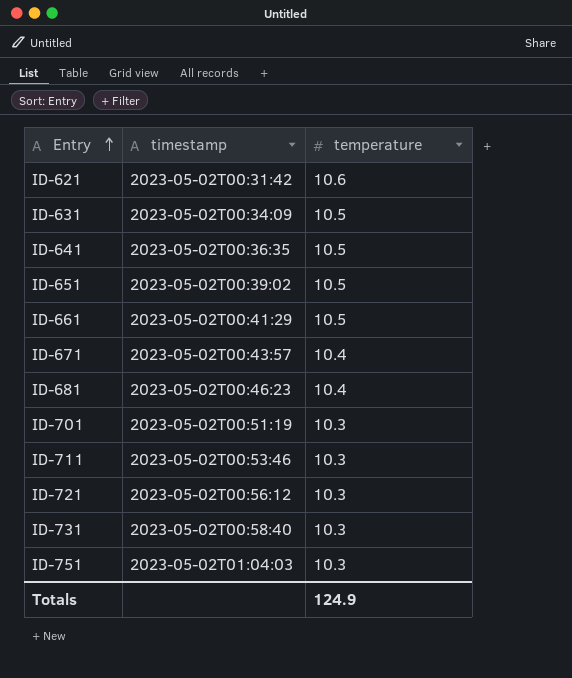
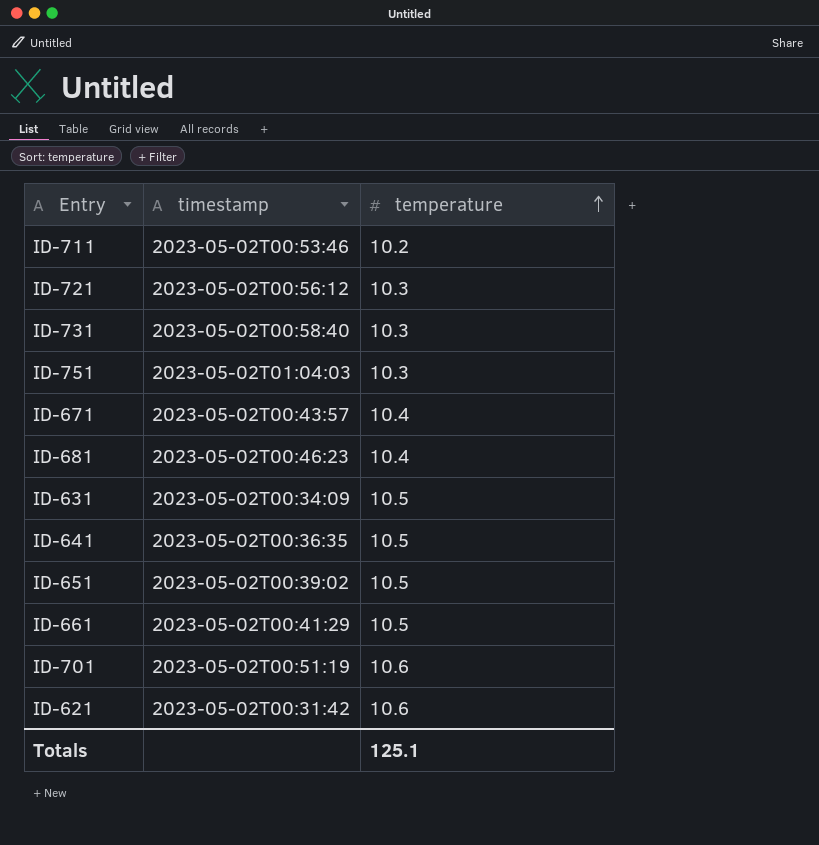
row order: Entry ascending -> temperature ascending
ID-711 | temperature: 10.3 -> 10.2
ID-701 | temperature: 10.3 -> 10.6
Totals | temperature: 124.9 -> 125.1

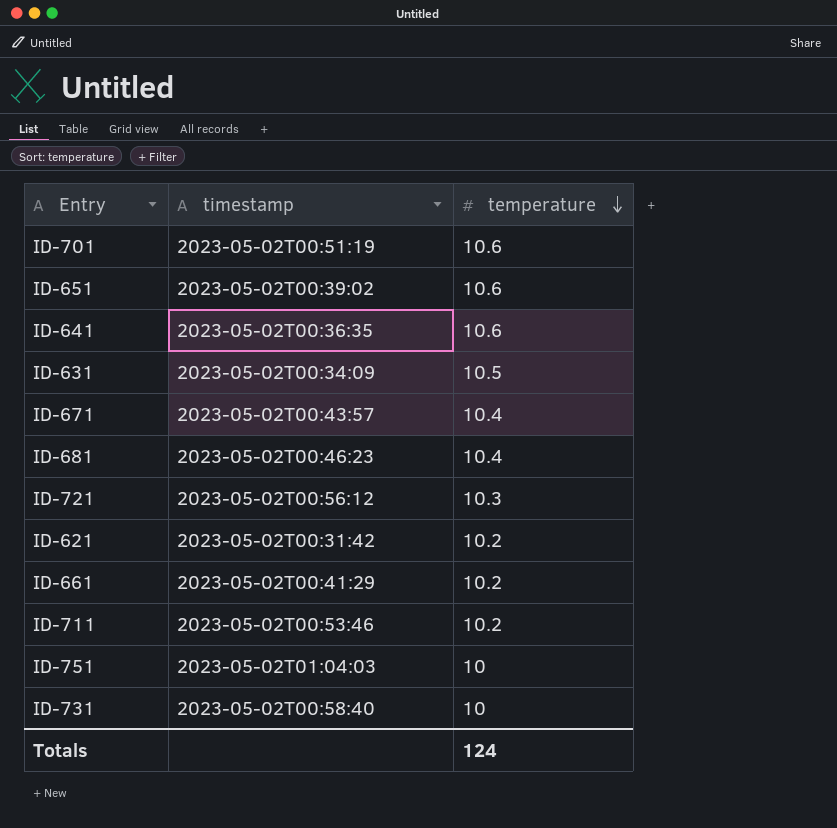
row order: temperature ascending -> temperature descending
ID-651 | temperature: 10.5 -> 10.6
ID-641 | temperature: 10.5 -> 10.6
ID-621 | temperature: 10.6 -> 10.2
ID-661 | temperature: 10.5 -> 10.2
ID-751 | temperature: 10.3 -> 10
ID-731 | temperature: 10.3 -> 10
Totals | temperature: 125.1 -> 124

